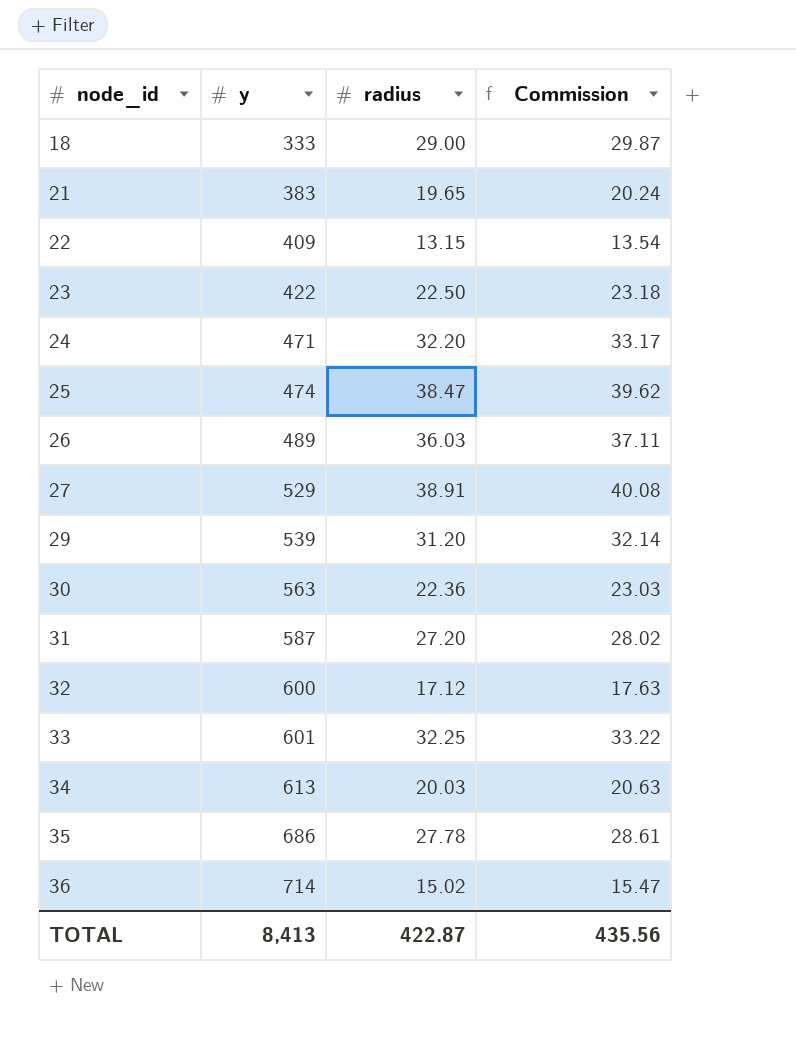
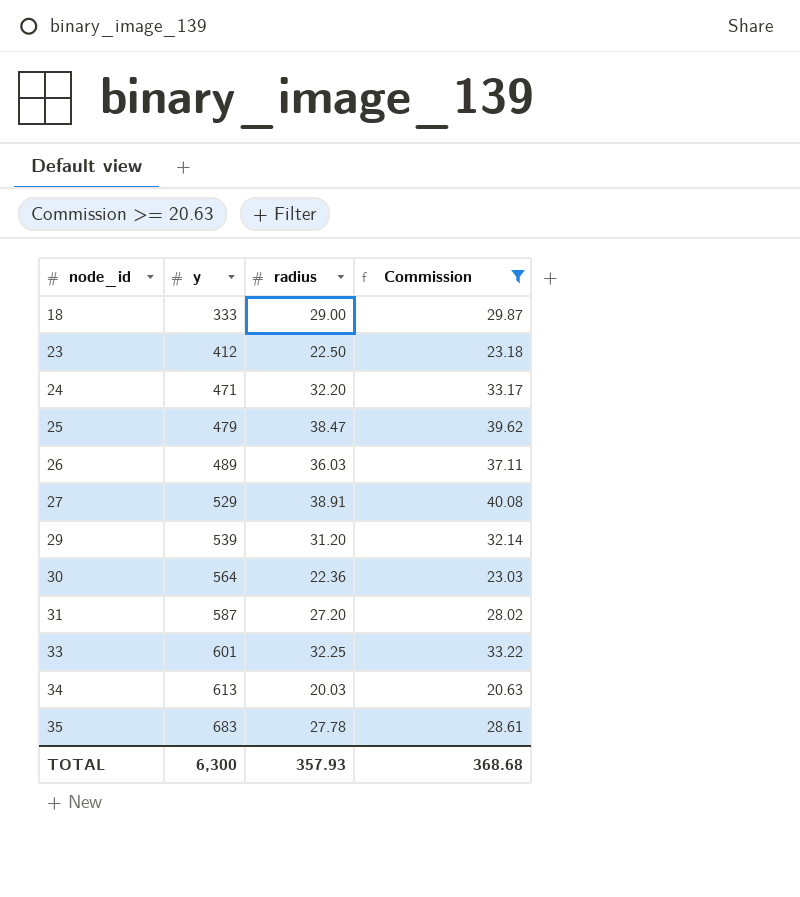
filter: none -> Commission >= 20.63
23 | y: 422 -> 412
25 | y: 474 -> 479
30 | y: 563 -> 564
35 | y: 686 -> 683
TOTAL | y: 8,413 -> 6,300
TOTAL | radius: 422.87 -> 357.93
TOTAL | Commission: 435.56 -> 368.68

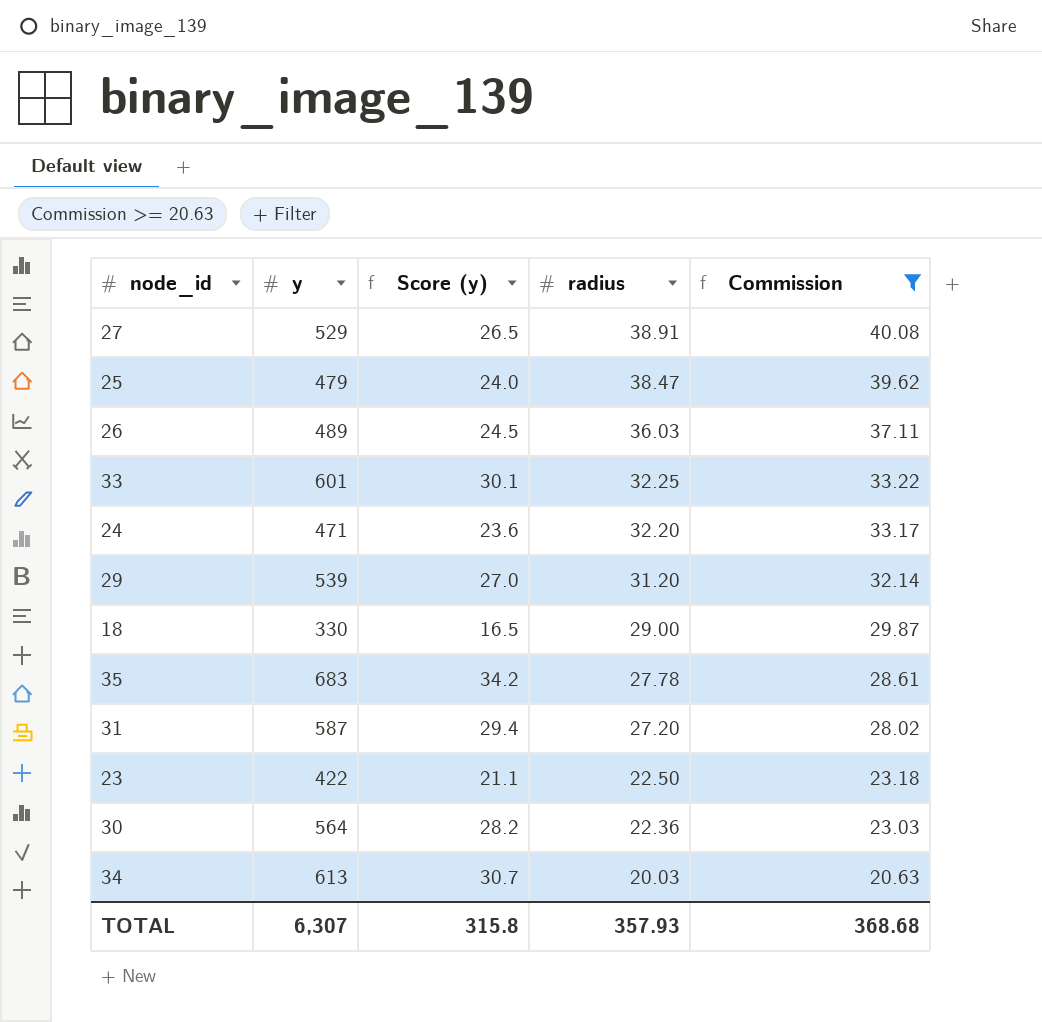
row order: node_id ascending -> radius descending
column Score (y) | formula: none -> [y] * 0.05
18 | y: 333 -> 330
23 | y: 412 -> 422
TOTAL | y: 6,300 -> 6,307

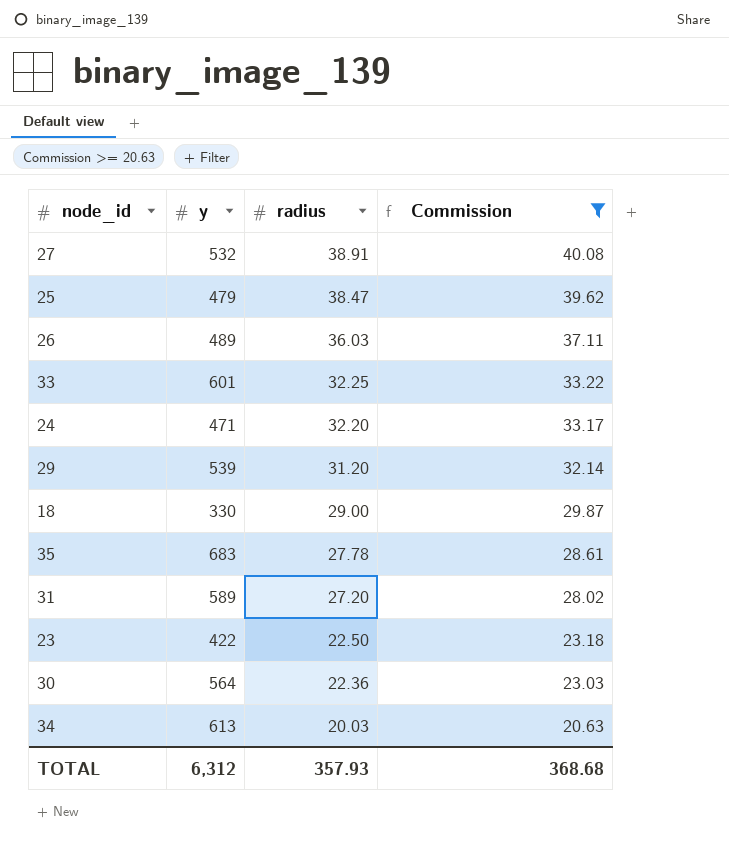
column Score (y) | formula: [y] * 0.05 -> none
27 | y: 529 -> 532
31 | y: 587 -> 589
TOTAL | y: 6,307 -> 6,312

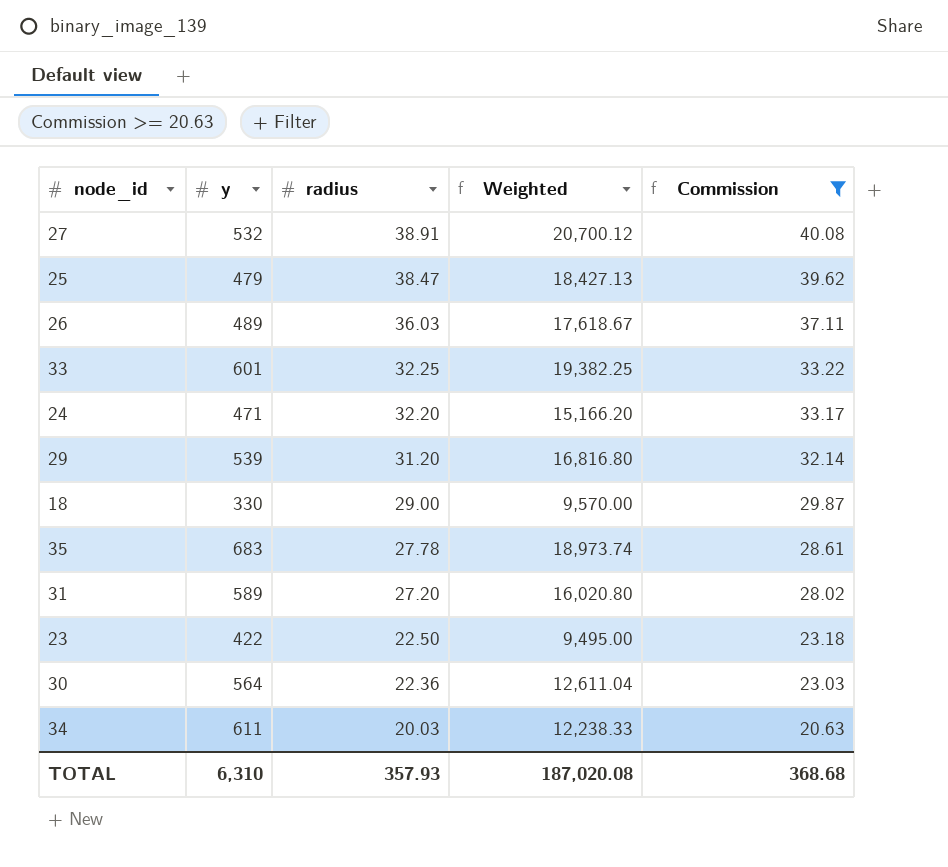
column Weighted | formula: none -> [y] * [radius]
34 | y: 613 -> 611
TOTAL | y: 6,312 -> 6,310

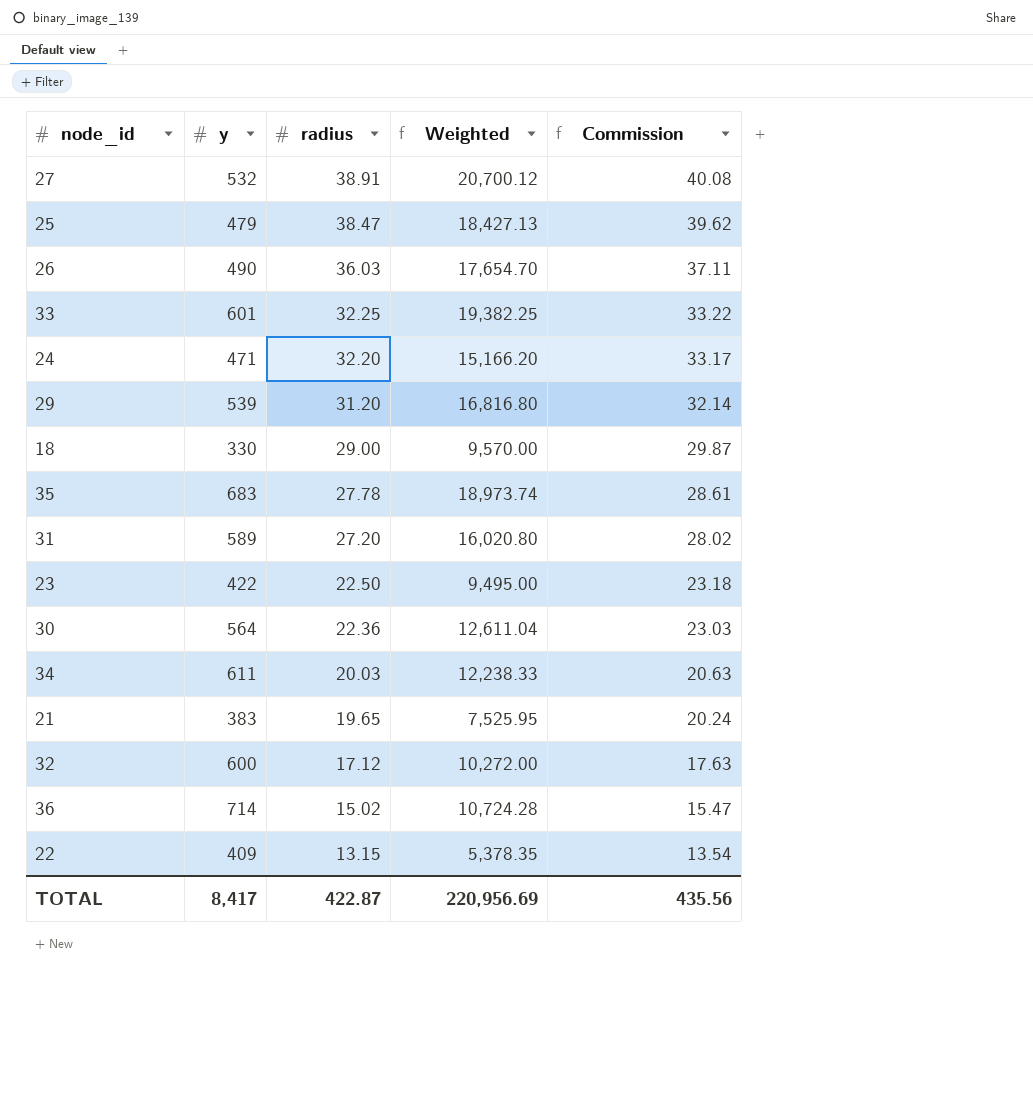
filter: Commission >= 20.63 -> none
26 | y: 489 -> 490
26 | Weighted: 17,618.67 -> 17,654.70
TOTAL | y: 6,310 -> 8,417
TOTAL | radius: 357.93 -> 422.87
TOTAL | Weighted: 187,020.08 -> 220,956.69
TOTAL | Commission: 368.68 -> 435.56

